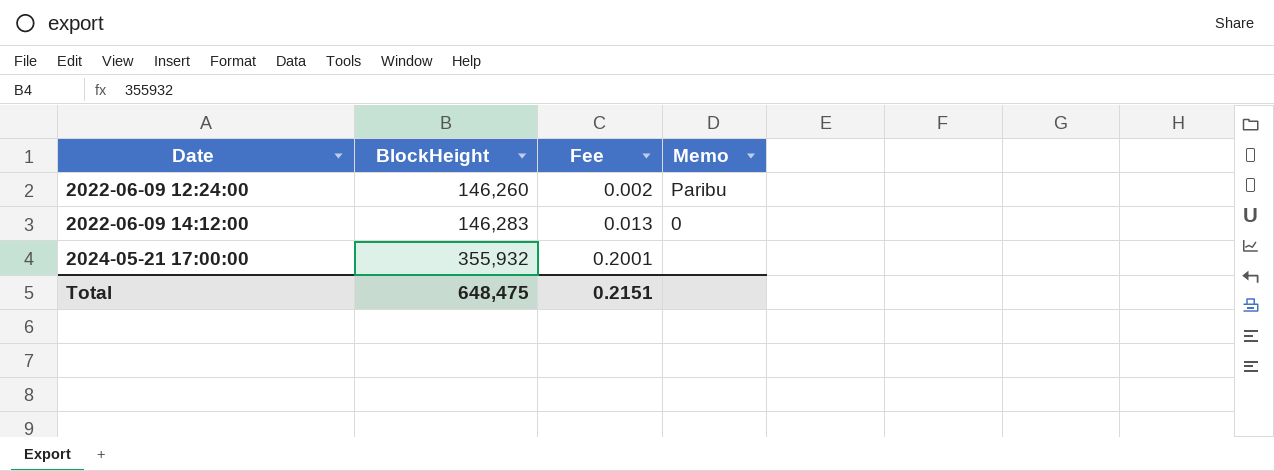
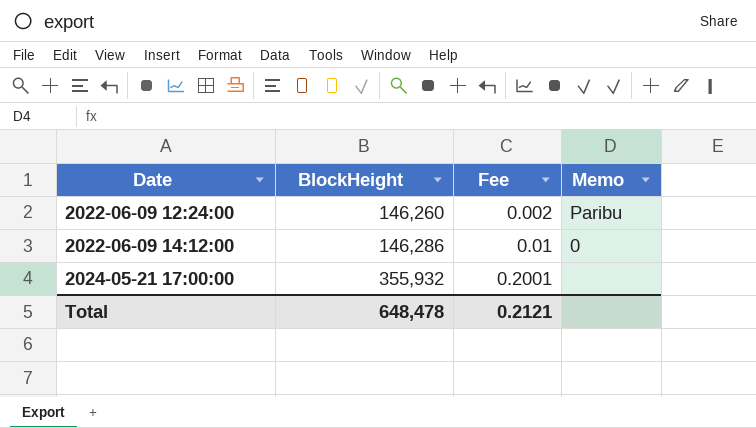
2022-06-09 14:12:00 | BlockHeight: 146,283 -> 146,286
2022-06-09 14:12:00 | Fee: 0.013 -> 0.01
Total | BlockHeight: 648,475 -> 648,478
Total | Fee: 0.2151 -> 0.2121

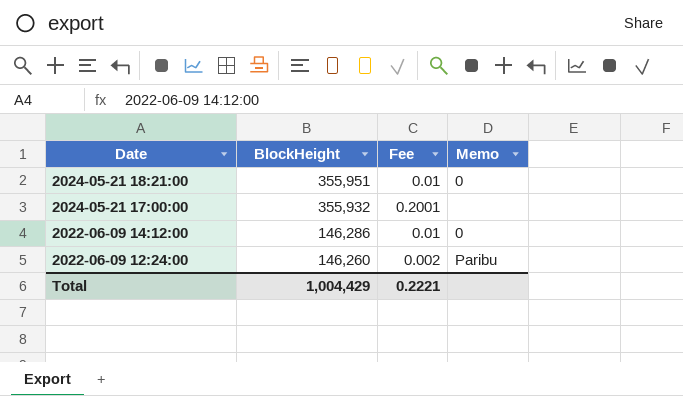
row order: Date ascending -> Date descending
row 2024-05-21 18:21:00: none -> 355,951 | 0.01 | 0
Total | BlockHeight: 648,478 -> 1,004,429
Total | Fee: 0.2121 -> 0.2221

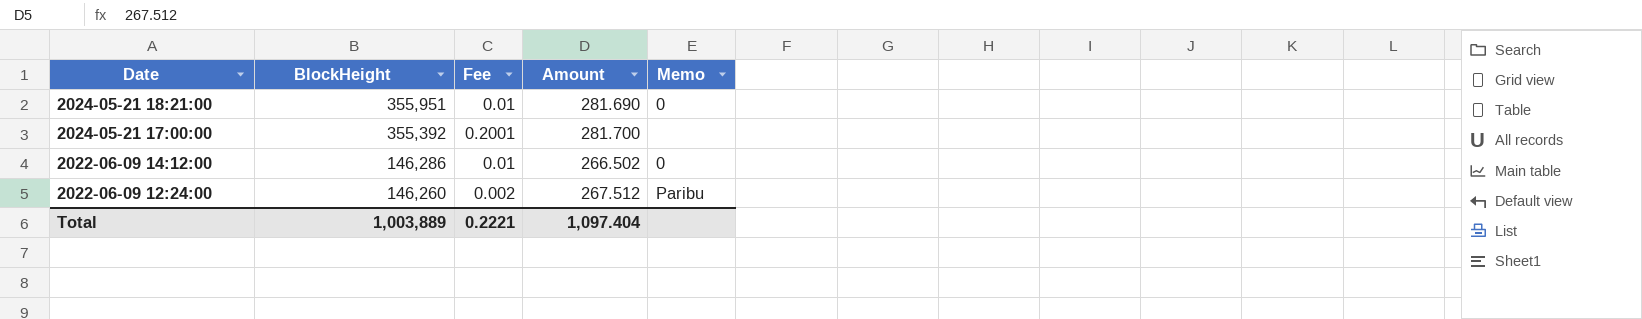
column Amount | position: none -> 4
2024-05-21 17:00:00 | BlockHeight: 355,932 -> 355,392
Total | BlockHeight: 1,004,429 -> 1,003,889

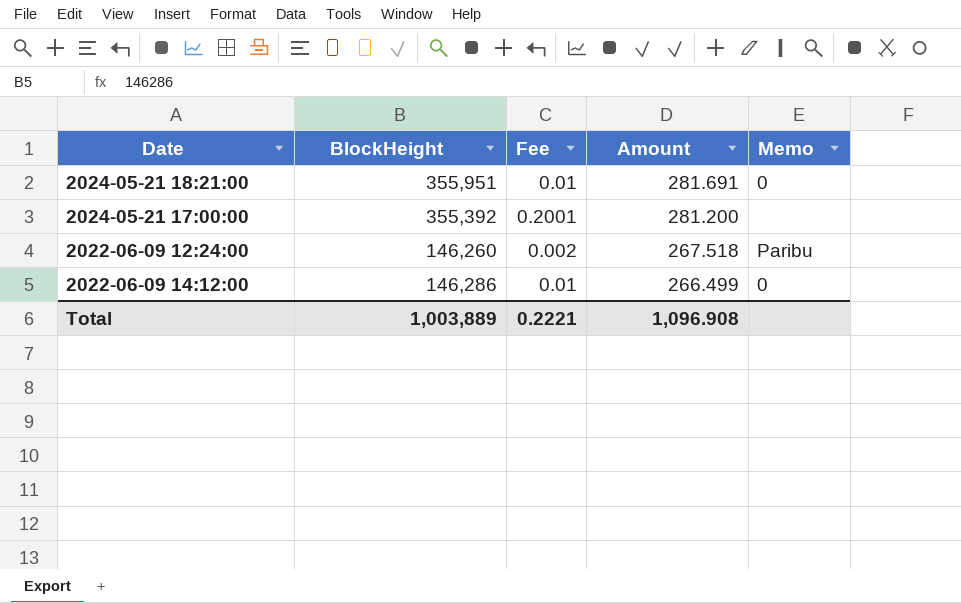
row order: Date descending -> Amount descending
2024-05-21 18:21:00 | Amount: 281.690 -> 281.691
2024-05-21 17:00:00 | Amount: 281.700 -> 281.200
2022-06-09 12:24:00 | Amount: 267.512 -> 267.518
2022-06-09 14:12:00 | Amount: 266.502 -> 266.499
Total | Amount: 1,097.404 -> 1,096.908

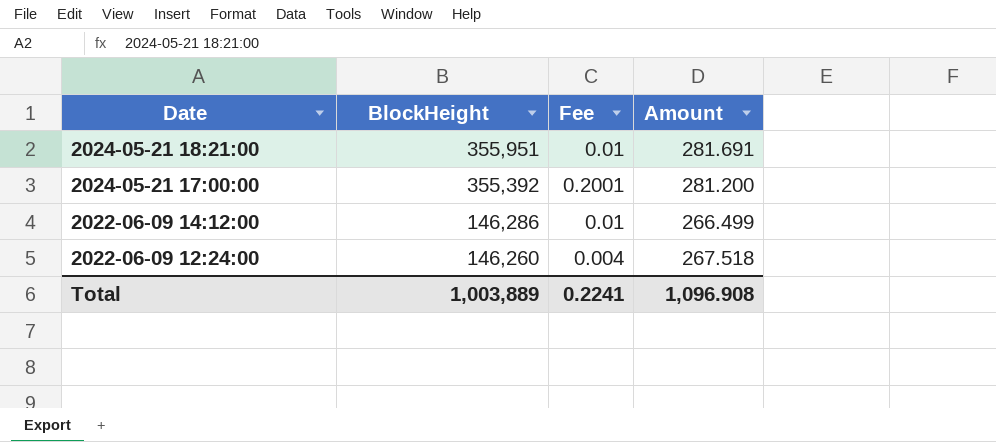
row order: Amount descending -> Date descending
column Memo | position: 5 -> none
2022-06-09 12:24:00 | Fee: 0.002 -> 0.004
Total | Fee: 0.2221 -> 0.2241

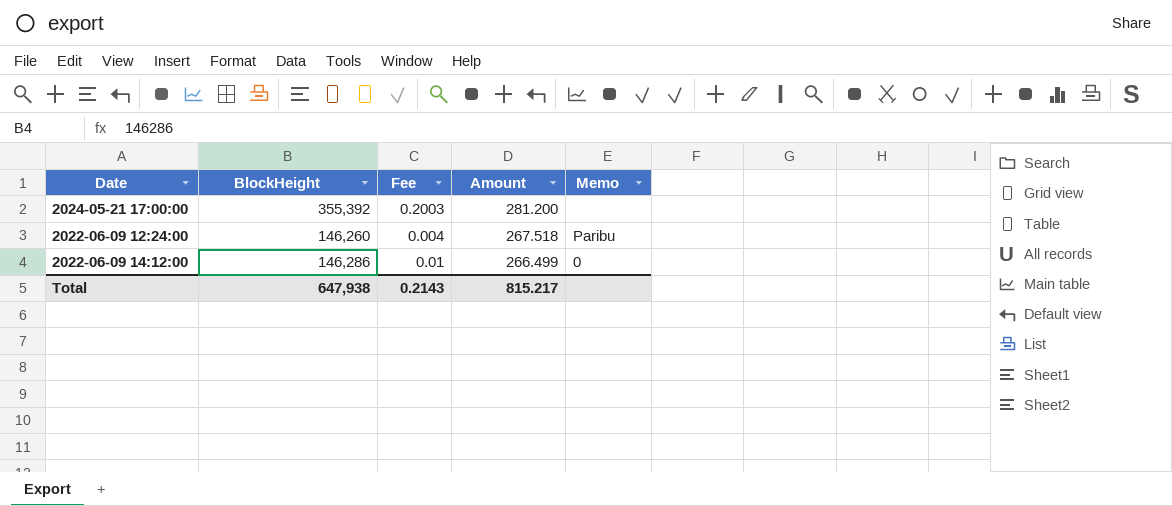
row order: Date descending -> Amount descending
column Memo | position: none -> 5
row 2024-05-21 18:21:00: 355,951 | 0.01 | 281.691 -> none
2024-05-21 17:00:00 | Fee: 0.2001 -> 0.2003
Total | BlockHeight: 1,003,889 -> 647,938
Total | Fee: 0.2241 -> 0.2143
Total | Amount: 1,096.908 -> 815.217

